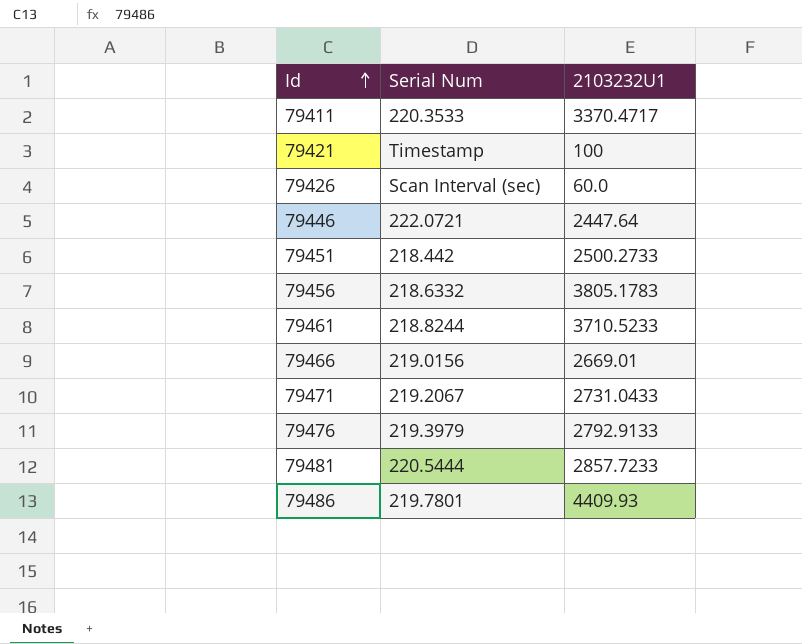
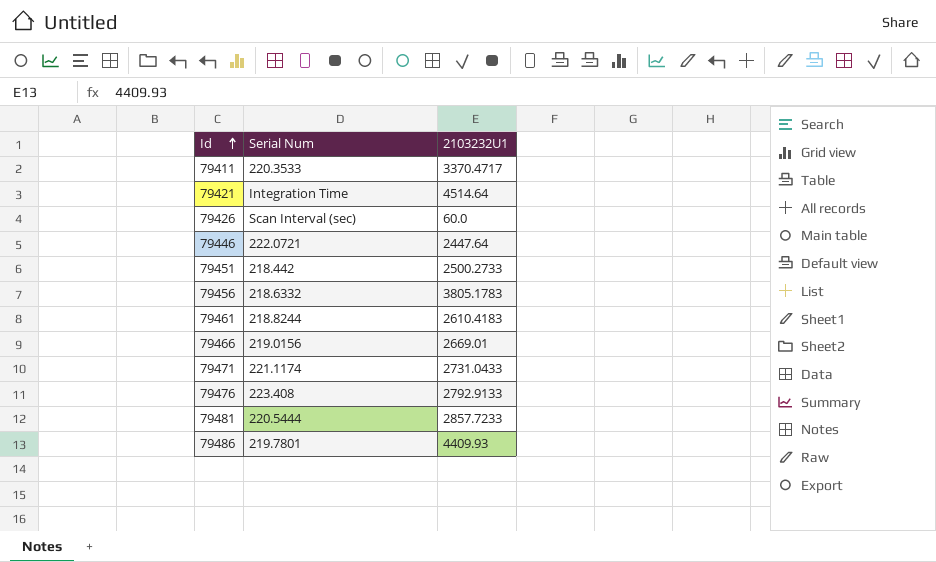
79421 | Serial Num: Timestamp -> Integration Time
79421 | 2103232U1: 100 -> 4514.64
79461 | 2103232U1: 3710.5233 -> 2610.4183
79471 | Serial Num: 219.2067 -> 221.1174
79476 | Serial Num: 219.3979 -> 223.408

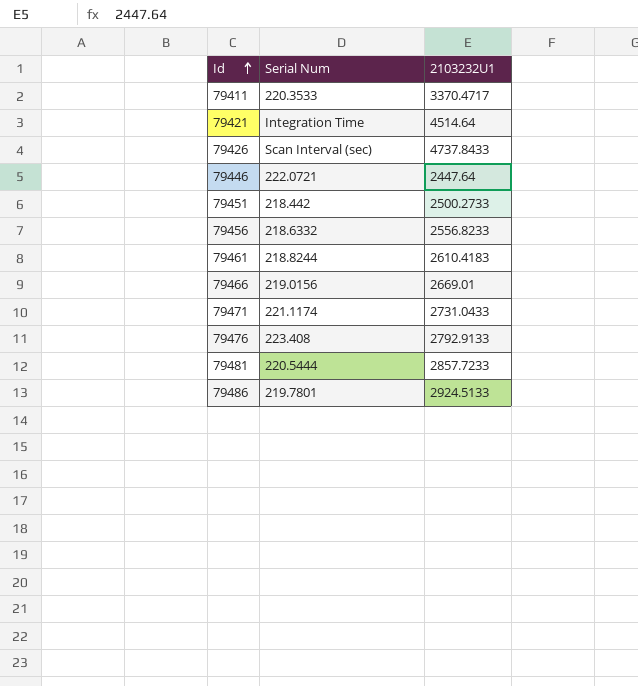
79426 | 2103232U1: 60.0 -> 4737.8433
79456 | 2103232U1: 3805.1783 -> 2556.8233
79486 | 2103232U1: 4409.93 -> 2924.5133

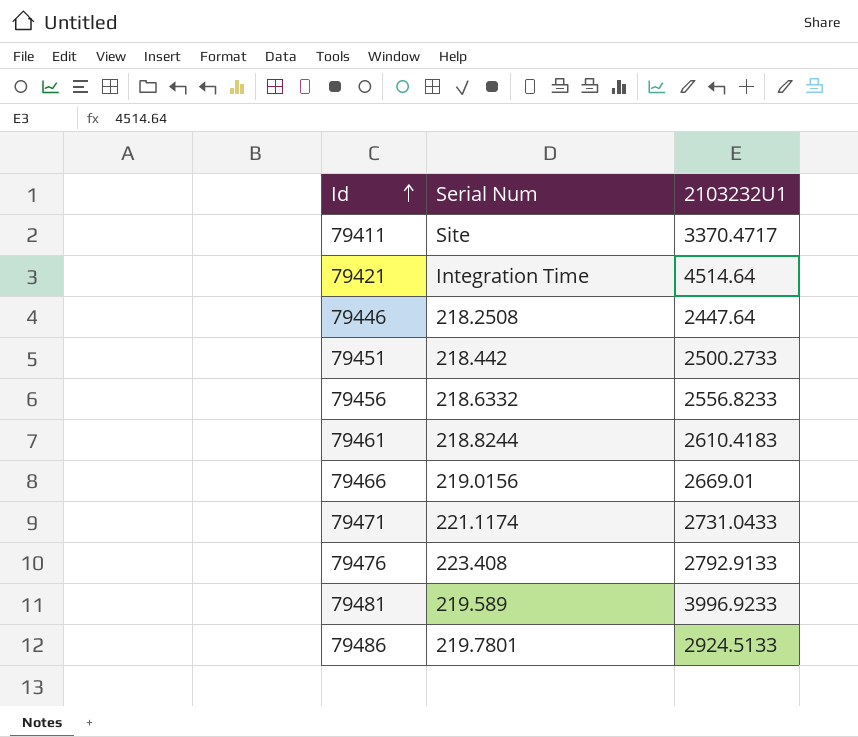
row 79426: Scan Interval (sec) | 4737.8433 -> none
79411 | Serial Num: 220.3533 -> Site
79446 | Serial Num: 222.0721 -> 218.2508
79481 | Serial Num: 220.5444 -> 219.589
79481 | 2103232U1: 2857.7233 -> 3996.9233

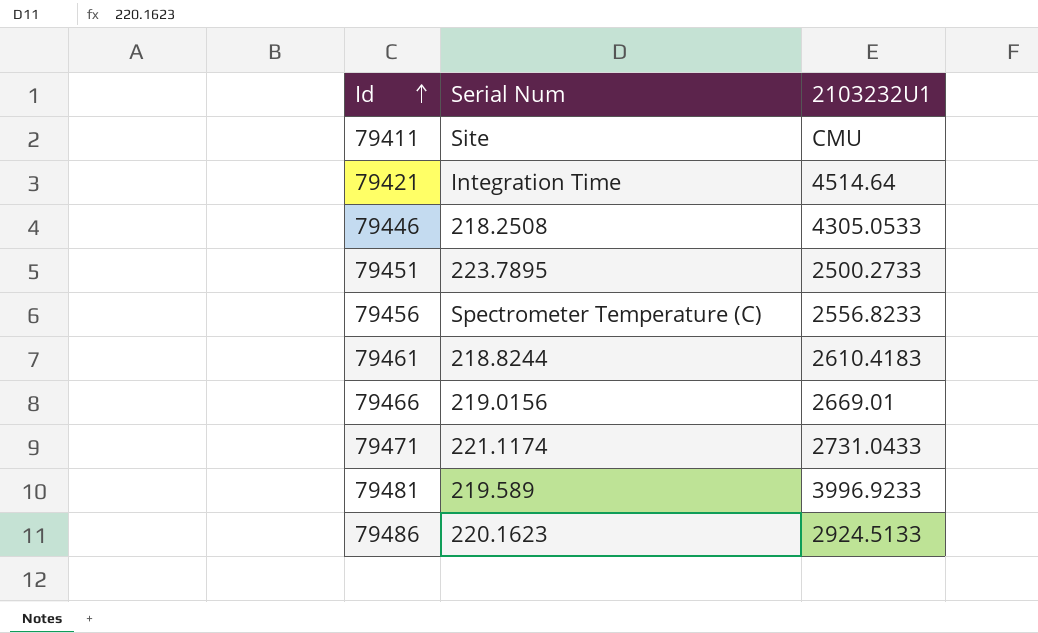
row 79476: 223.408 | 2792.9133 -> none
79411 | 2103232U1: 3370.4717 -> CMU
79446 | 2103232U1: 2447.64 -> 4305.0533
79451 | Serial Num: 218.442 -> 223.7895
79456 | Serial Num: 218.6332 -> Spectrometer Temperature (C)
79486 | Serial Num: 219.7801 -> 220.1623

